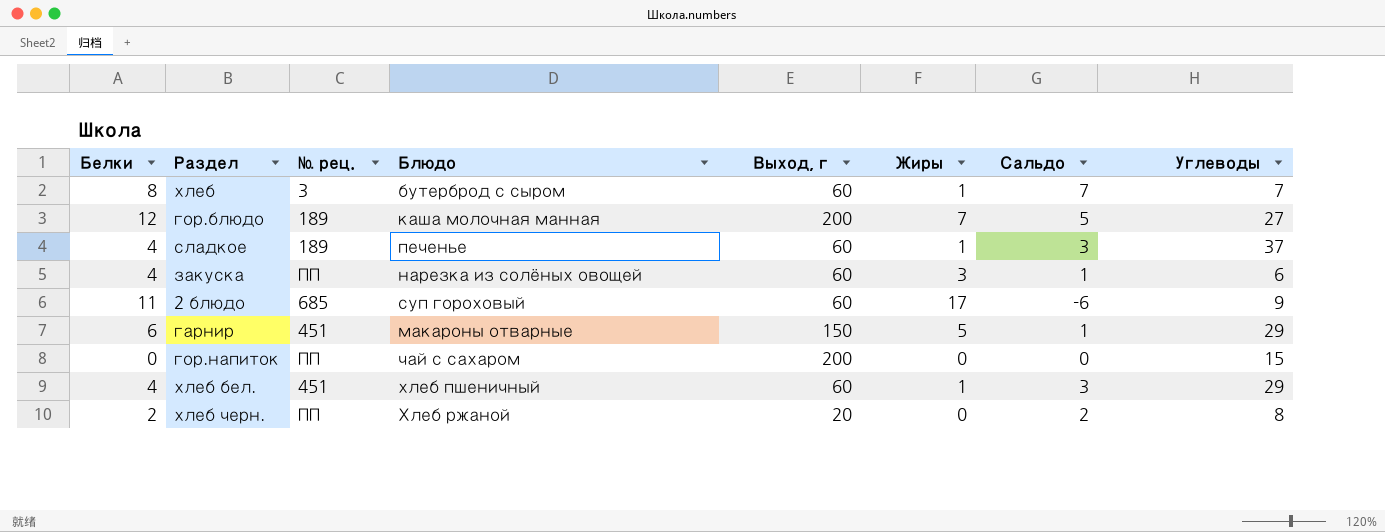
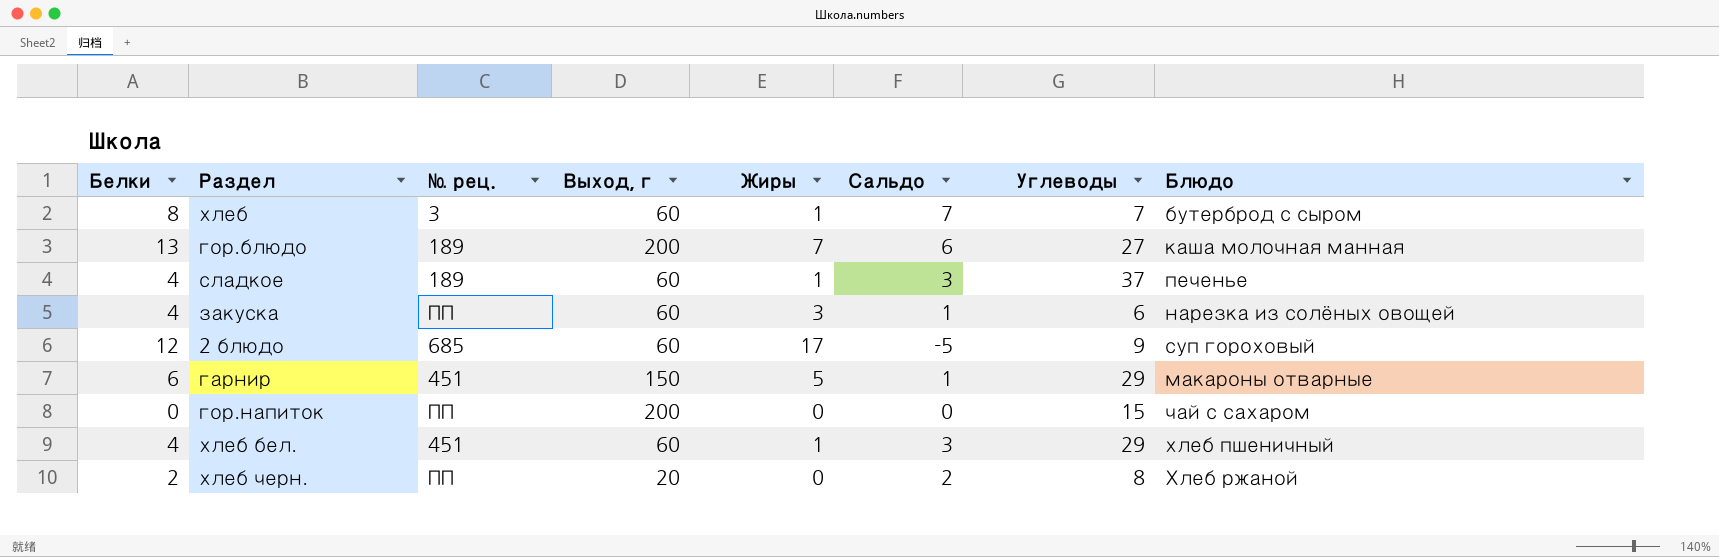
column Блюдо | position: 4 -> 8
гор.блюдо | Белки: 12 -> 13
гор.блюдо | Сальдо: 5 -> 6
2 блюдо | Белки: 11 -> 12
2 блюдо | Сальдо: -6 -> -5

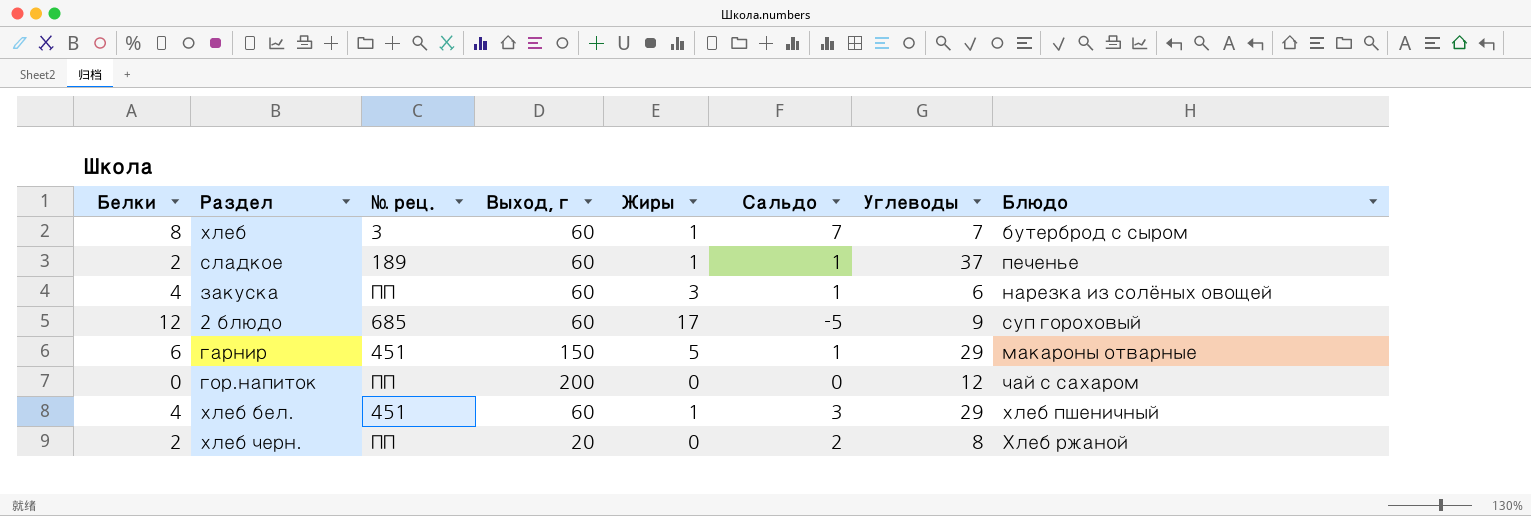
row гор.блюдо: 13 | 189 | 200 | 7 | 6 | 27 | каша молочная манная -> none
сладкое | Белки: 4 -> 2
сладкое | Сальдо: 3 -> 1
гор.напиток | Углеводы: 15 -> 12

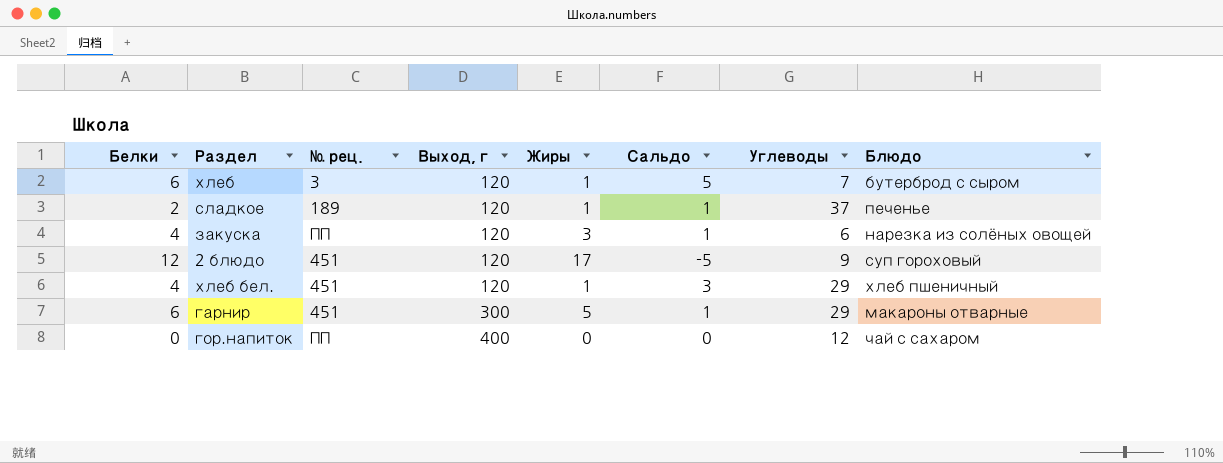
row order: none -> Выход, г ascending
row хлеб черн.: 2 | ПП | 20 | 0 | 2 | 8 | Хлеб ржаной -> none
хлеб | Белки: 8 -> 6
хлеб | Выход, г: 60 -> 120
хлеб | Сальдо: 7 -> 5
сладкое | Выход, г: 60 -> 120
закуска | Выход, г: 60 -> 120
2 блюдо | № рец.: 685 -> 451
2 блюдо | Выход, г: 60 -> 120
хлеб бел. | Выход, г: 60 -> 120
гарнир | Выход, г: 150 -> 300
гор.напиток | Выход, г: 200 -> 400

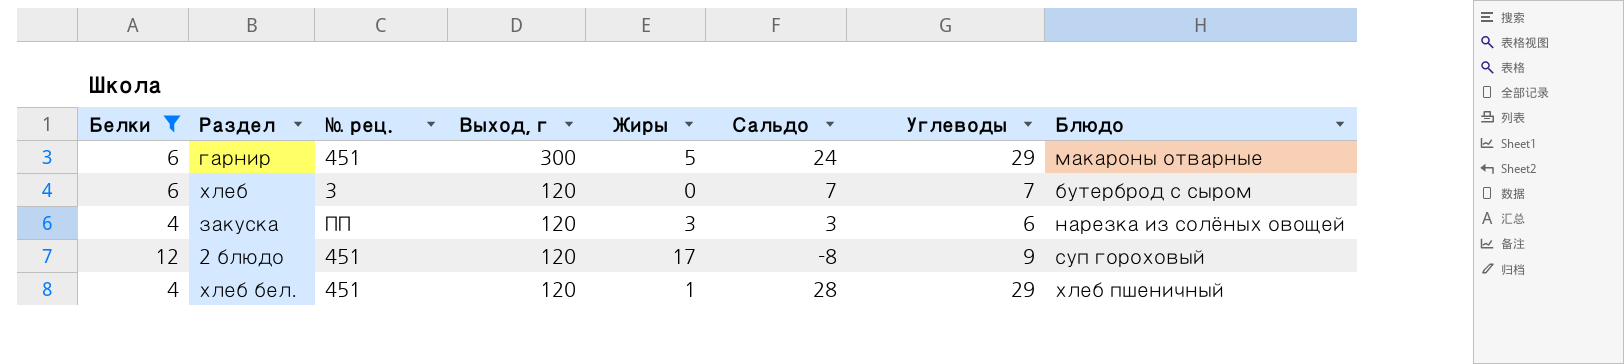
filter: none -> Белки >= 4
row order: Выход, г ascending -> Выход, г descending
column Сальдо | formula: [Белки] - [Жиры] -> [Углеводы] - [Жиры]
хлеб | Жиры: 1 -> 0

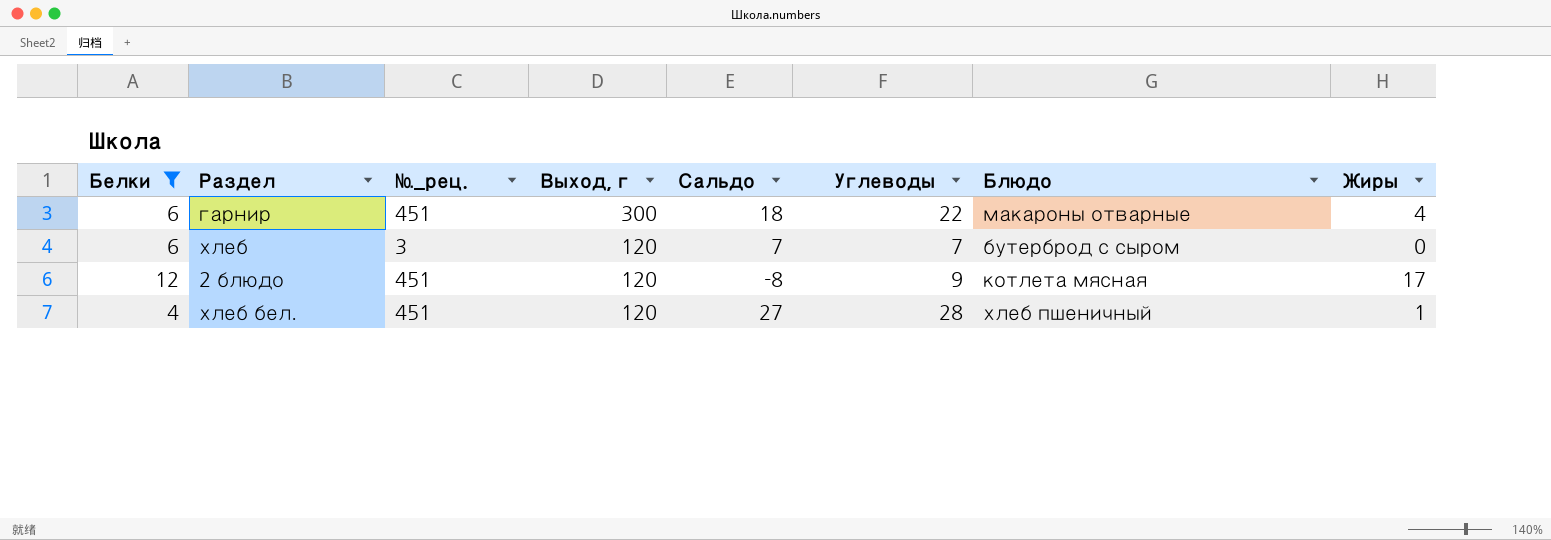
column name: № рец. -> №_рец.
column Жиры | position: 5 -> 8
row закуска: 4 | ПП | 120 | 3 | 3 | 6 | нарезка из солёных овощей -> none
гарнир | Сальдо: 24 -> 18
гарнир | Углеводы: 29 -> 22
гарнир | Жиры: 5 -> 4
2 блюдо | Блюдо: суп гороховый -> котлета мясная
хлеб бел. | Сальдо: 28 -> 27
хлеб бел. | Углеводы: 29 -> 28

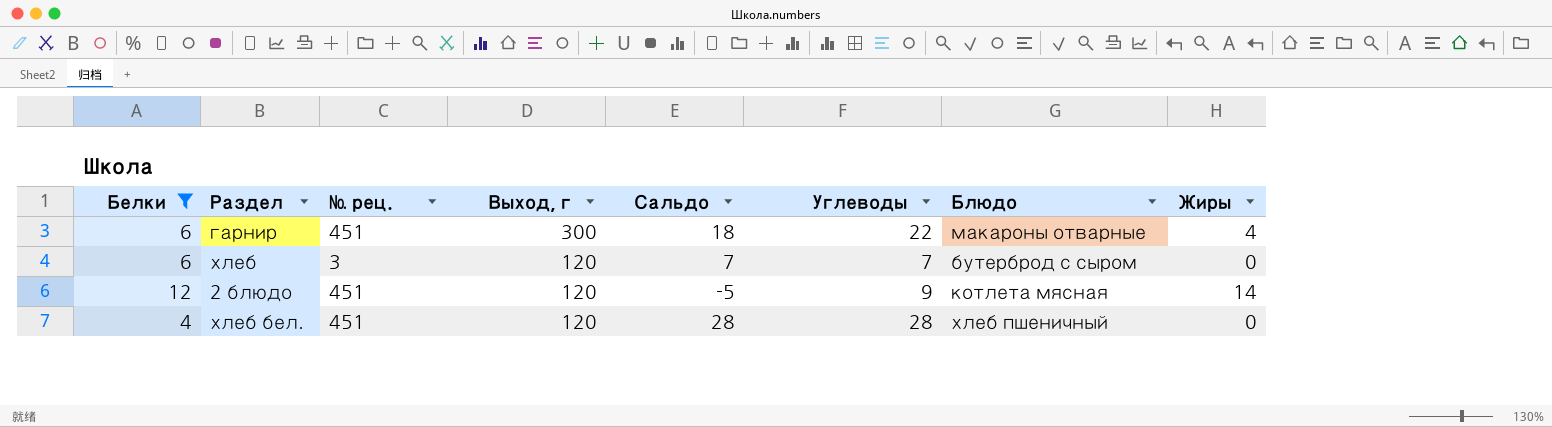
column name: №_рец. -> № рец.
2 блюдо | Сальдо: -8 -> -5
2 блюдо | Жиры: 17 -> 14
хлеб бел. | Сальдо: 27 -> 28
хлеб бел. | Жиры: 1 -> 0

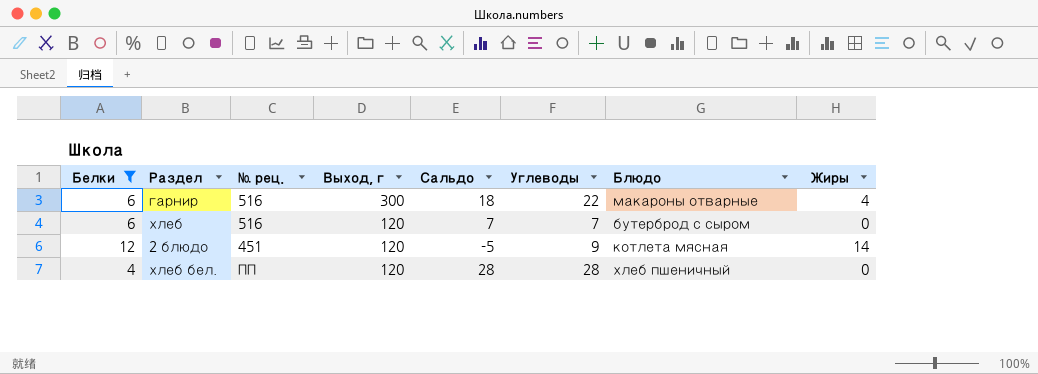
гарнир | № рец.: 451 -> 516
хлеб | № рец.: 3 -> 516
хлеб бел. | № рец.: 451 -> ПП

